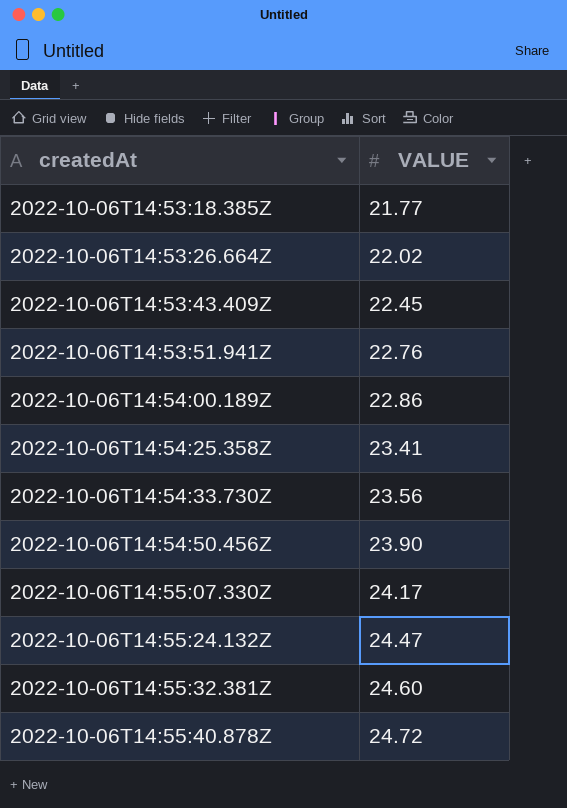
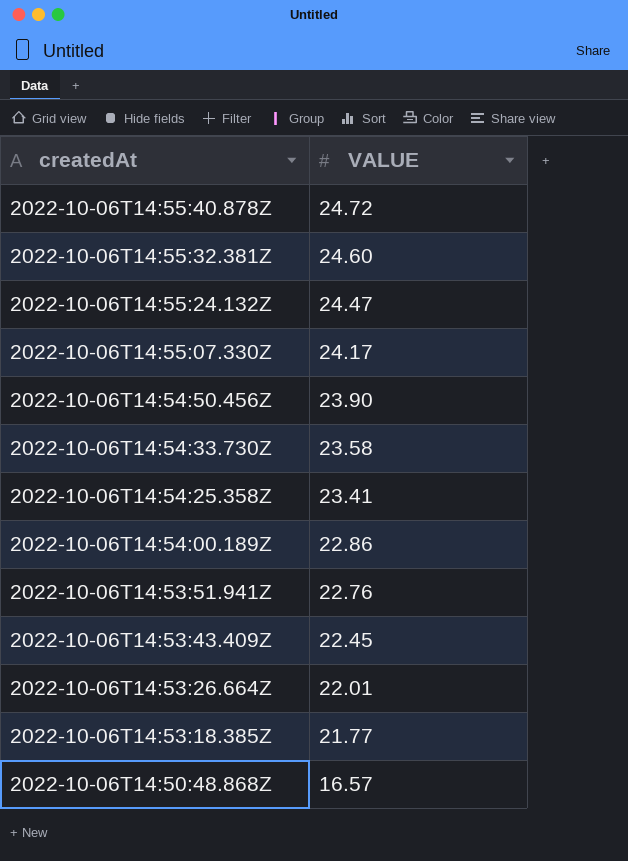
row order: createdAt ascending -> createdAt descending
2022-10-06T14:54:33.730Z | VALUE: 23.56 -> 23.58
2022-10-06T14:53:26.664Z | VALUE: 22.02 -> 22.01
row 2022-10-06T14:50:48.868Z: none -> 16.57

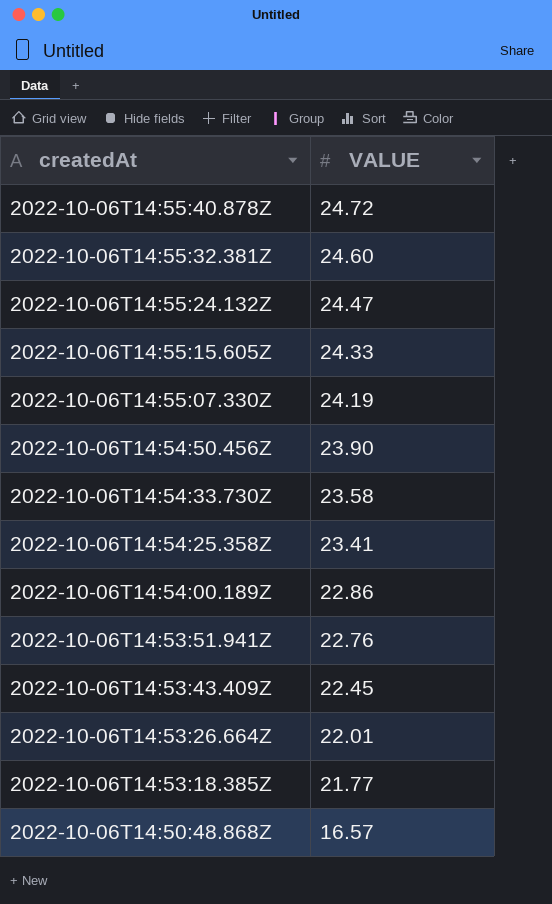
row 2022-10-06T14:55:15.605Z: none -> 24.33
2022-10-06T14:55:07.330Z | VALUE: 24.17 -> 24.19

